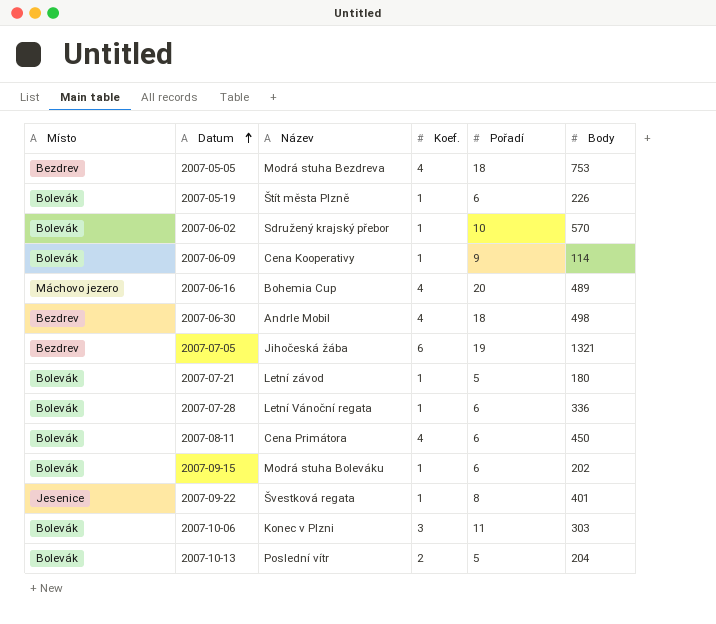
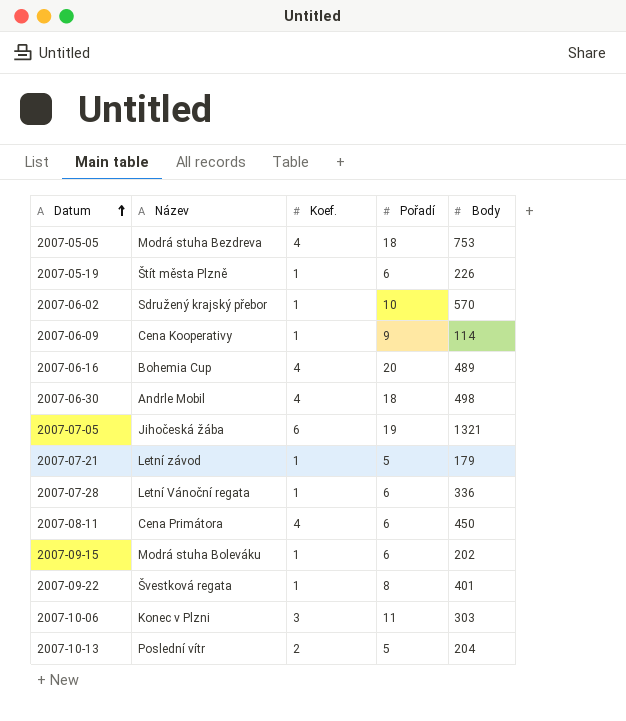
column Místo | position: 1 -> none
2007-07-21 | Body: 180 -> 179

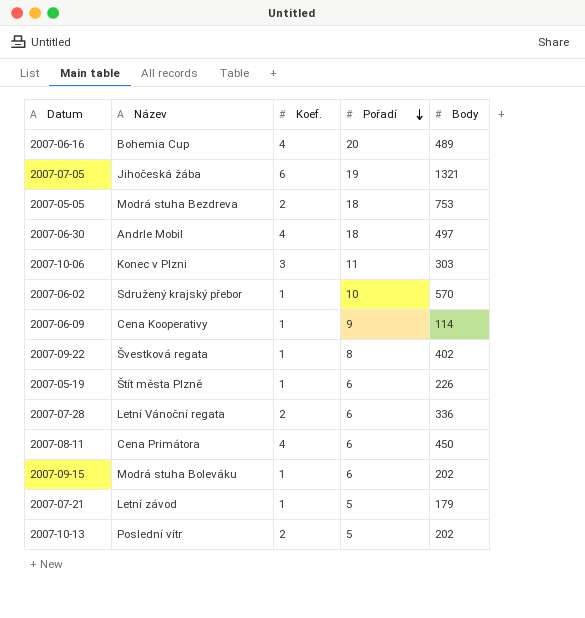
row order: Datum ascending -> Pořadí descending
2007-05-05 | Koef.: 4 -> 2
2007-06-30 | Body: 498 -> 497
2007-09-22 | Body: 401 -> 402
2007-07-28 | Koef.: 1 -> 2
2007-10-13 | Body: 204 -> 202

